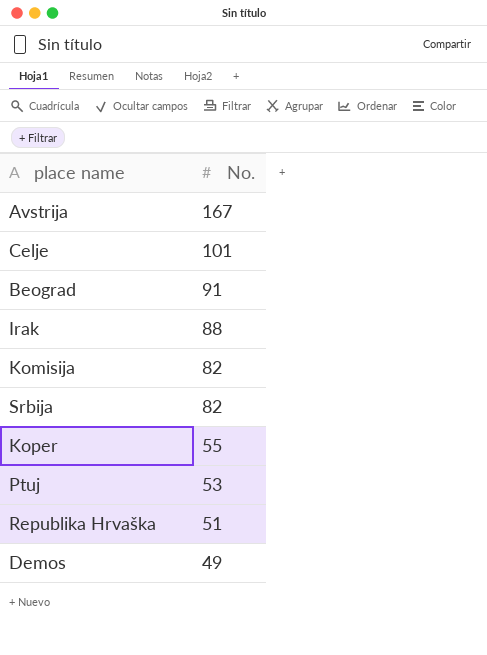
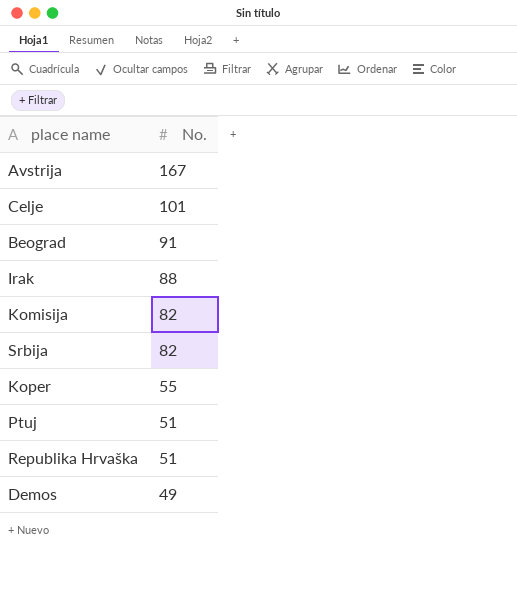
Ptuj | No.: 53 -> 51

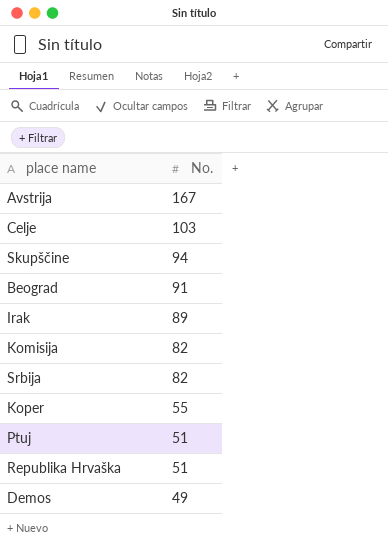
Celje | No.: 101 -> 103
row Skupščine: none -> 94
Irak | No.: 88 -> 89

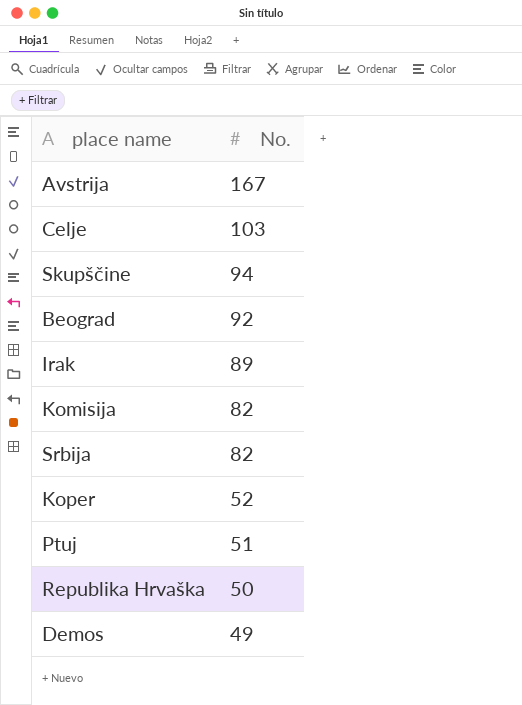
Beograd | No.: 91 -> 92
Koper | No.: 55 -> 52
Republika Hrvaška | No.: 51 -> 50

